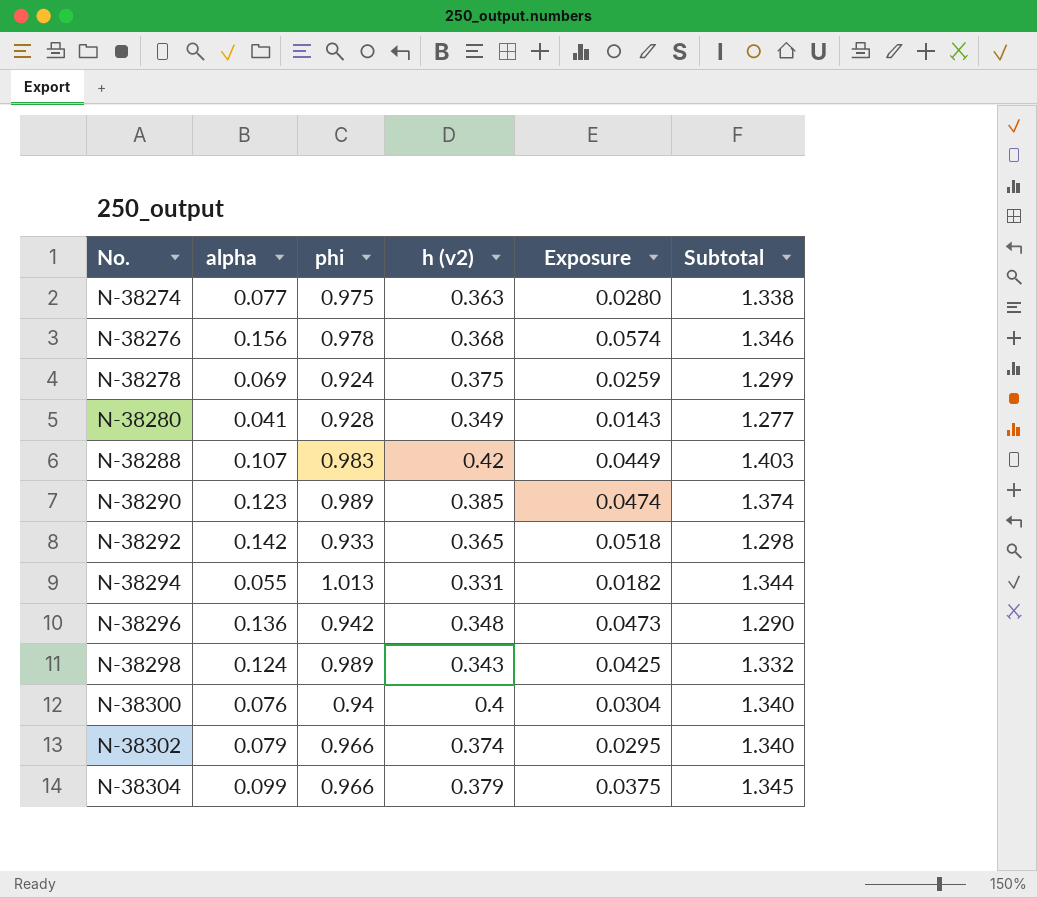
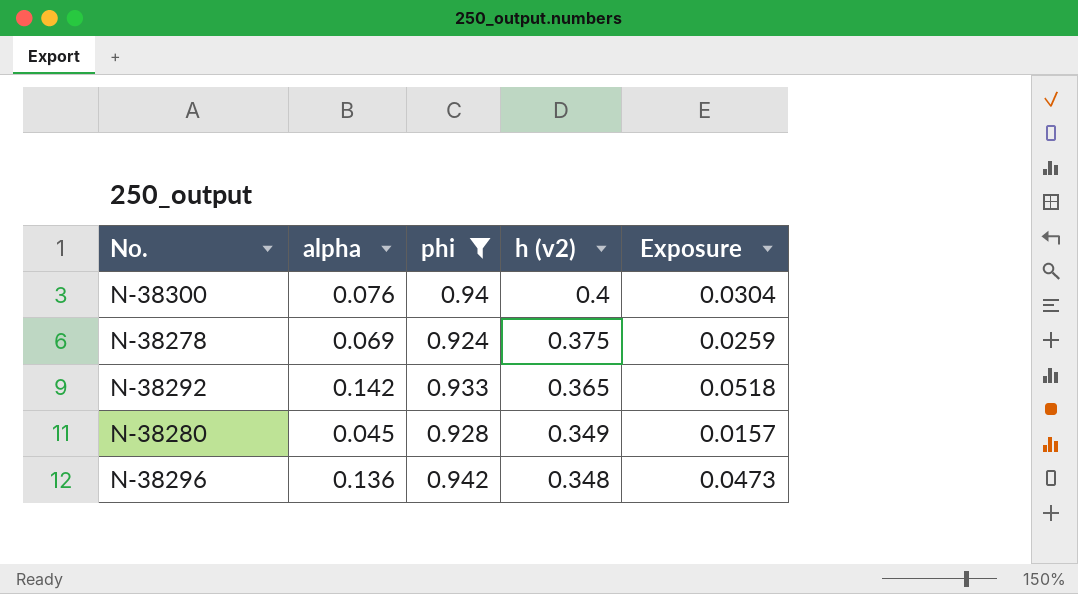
filter: none -> phi <= 0.942
row order: No. ascending -> h (v2) descending
column Subtotal | formula: [phi] + [h (v2)] -> none
N-38280 | alpha: 0.041 -> 0.045
N-38280 | Exposure: 0.0143 -> 0.0157

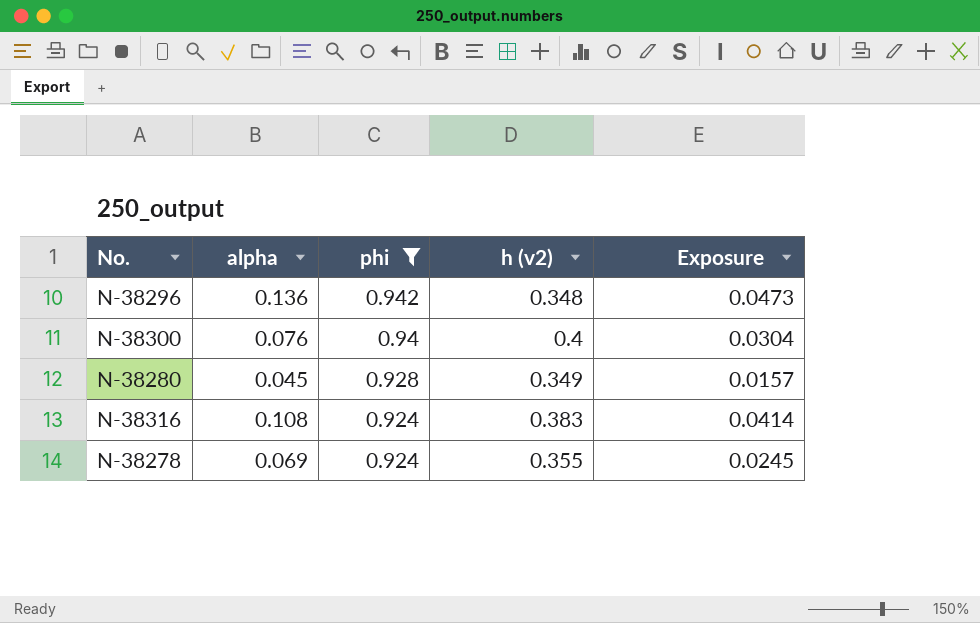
row order: h (v2) descending -> phi descending
row N-38292: 0.142 | 0.933 | 0.365 | 0.0518 -> none
row N-38316: none -> 0.108 | 0.924 | 0.383 | 0.0414
N-38278 | h (v2): 0.375 -> 0.355
N-38278 | Exposure: 0.0259 -> 0.0245

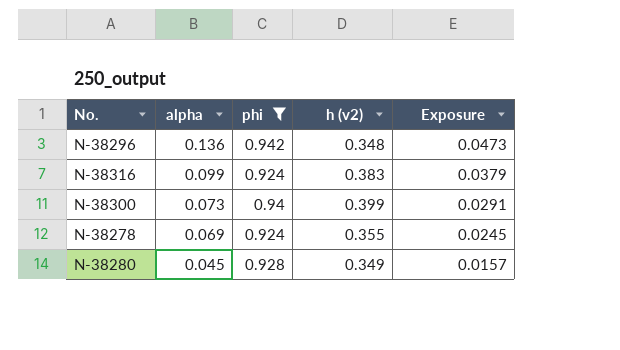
row order: phi descending -> alpha descending
N-38316 | alpha: 0.108 -> 0.099
N-38316 | Exposure: 0.0414 -> 0.0379
N-38300 | alpha: 0.076 -> 0.073
N-38300 | h (v2): 0.4 -> 0.399
N-38300 | Exposure: 0.0304 -> 0.0291

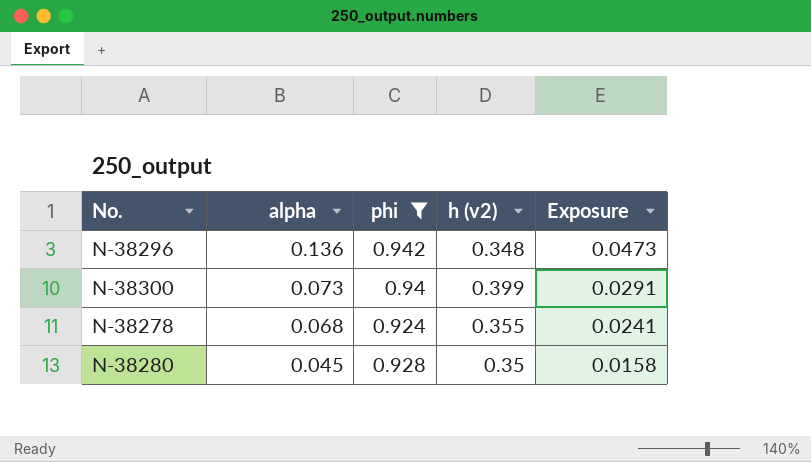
row N-38316: 0.099 | 0.924 | 0.383 | 0.0379 -> none
N-38278 | alpha: 0.069 -> 0.068
N-38278 | Exposure: 0.0245 -> 0.0241
N-38280 | h (v2): 0.349 -> 0.35
N-38280 | Exposure: 0.0157 -> 0.0158

